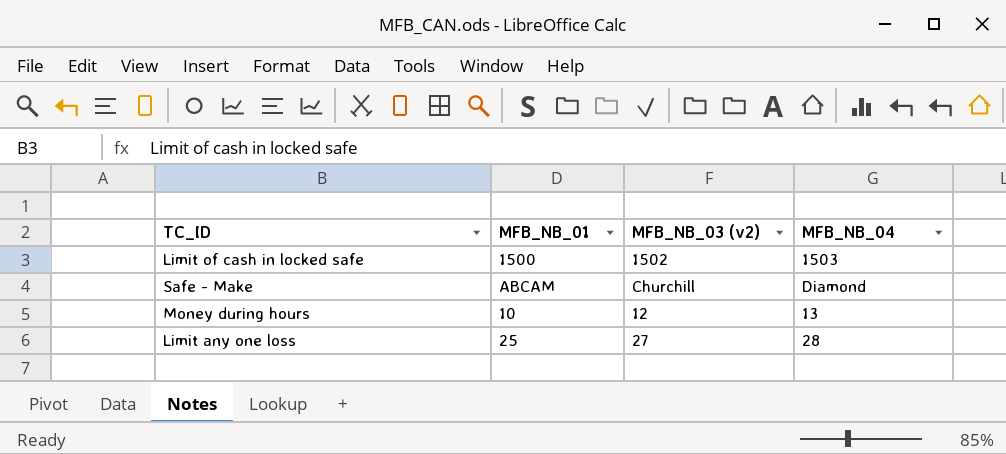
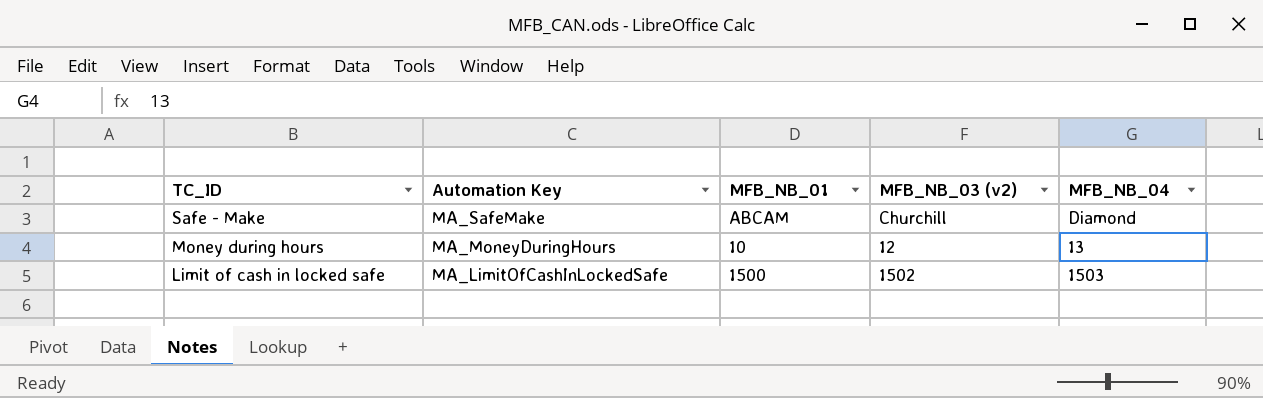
row order: none -> TC_ID descending
column Automation Key | position: none -> 2
row Limit any one loss: 25 | 27 | 28 -> none

